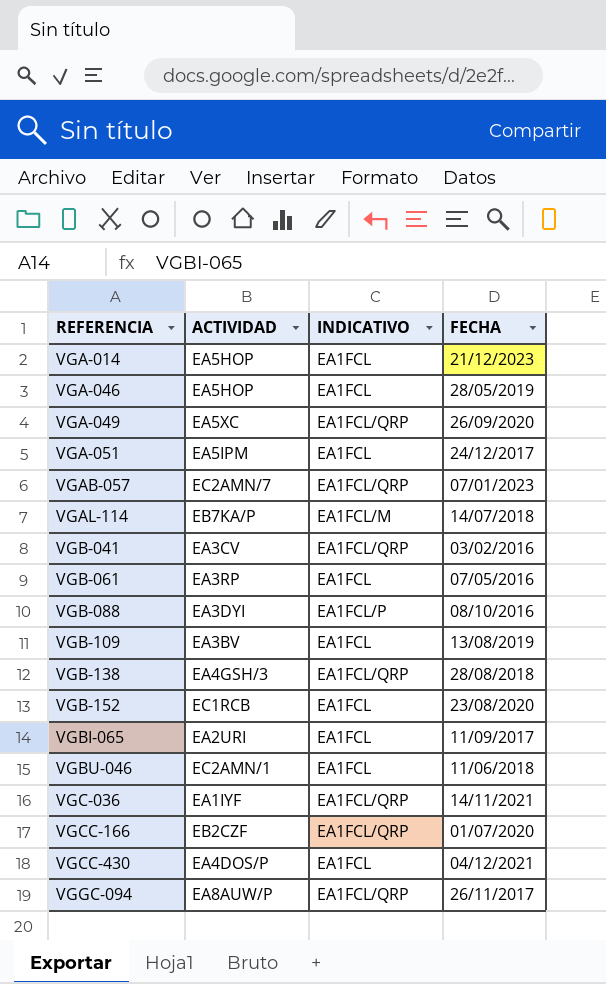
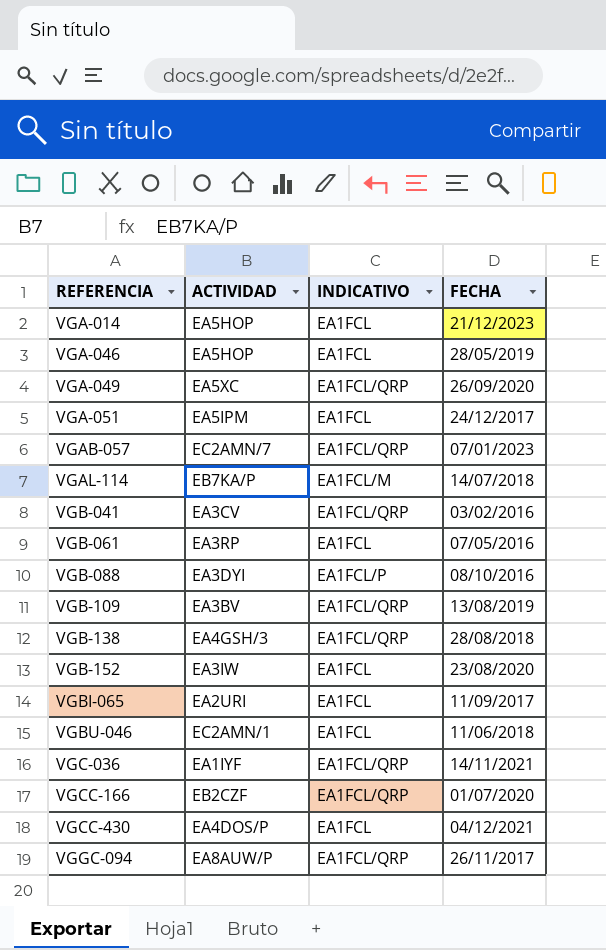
VGB-109 | INDICATIVO: EA1FCL -> EA1FCL/QRP
VGB-152 | ACTIVIDAD: EC1RCB -> EA3IW

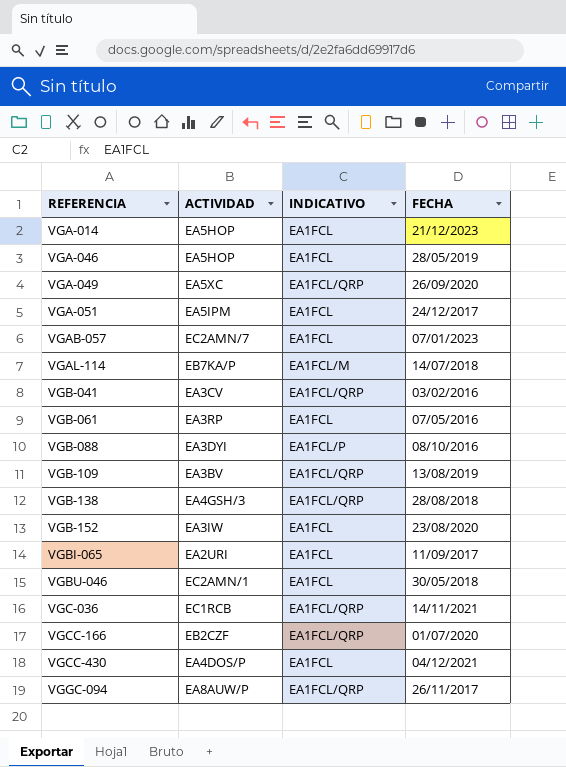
VGAB-057 | INDICATIVO: EA1FCL/QRP -> EA1FCL
VGBU-046 | FECHA: 11/06/2018 -> 30/05/2018
VGC-036 | ACTIVIDAD: EA1IYF -> EC1RCB

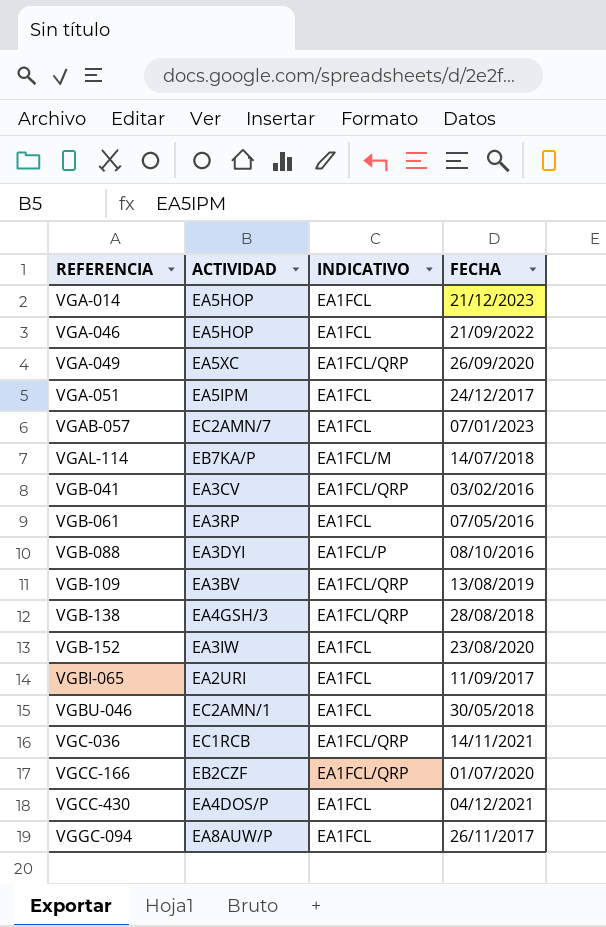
VGA-046 | FECHA: 28/05/2019 -> 21/09/2022
VGGC-094 | INDICATIVO: EA1FCL/QRP -> EA1FCL

